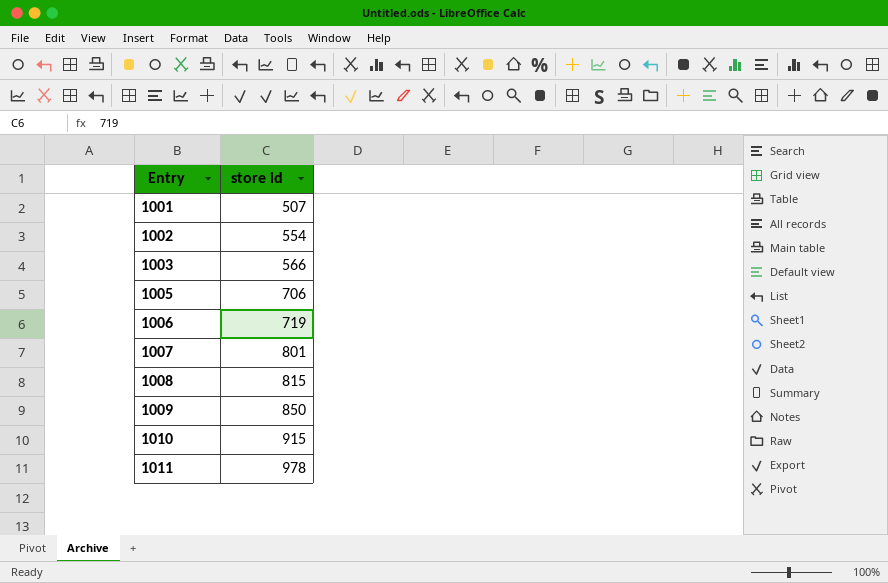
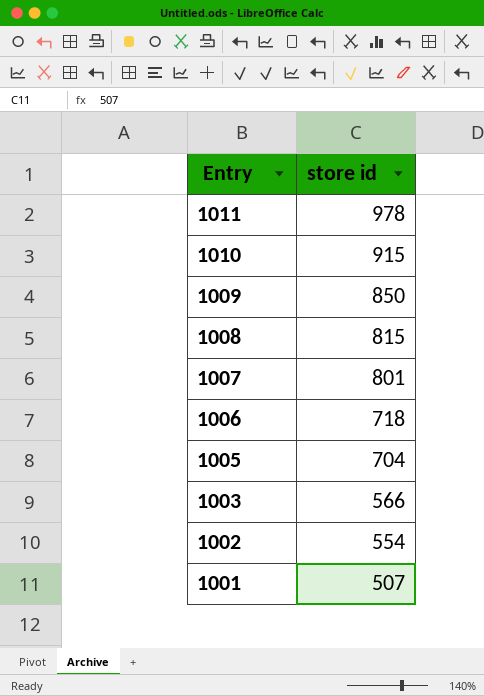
row order: Entry ascending -> Entry descending
1006 | store id: 719 -> 718
1005 | store id: 706 -> 704

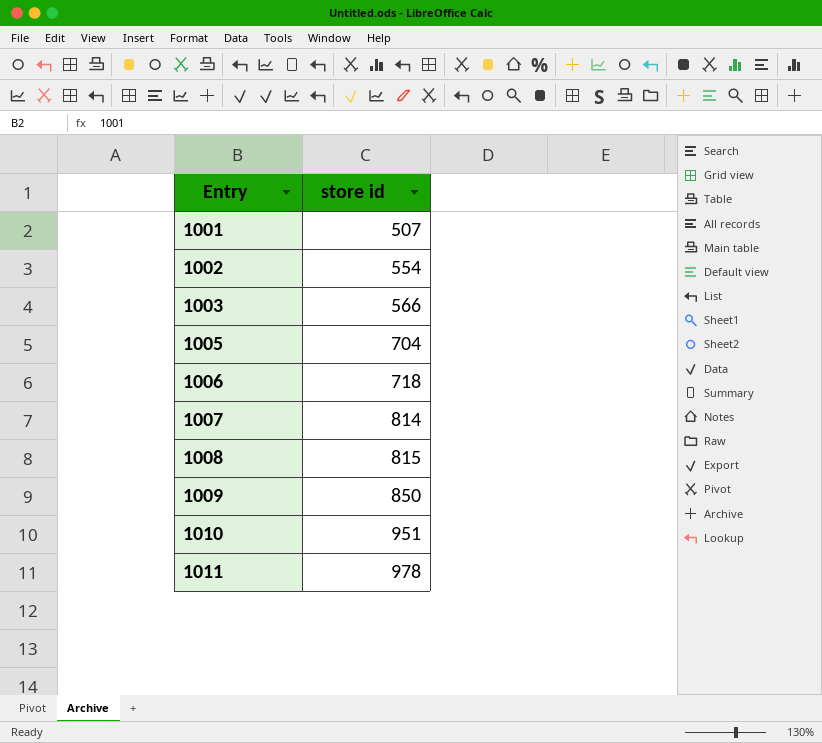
row order: Entry descending -> Entry ascending
1007 | store id: 801 -> 814
1010 | store id: 915 -> 951

